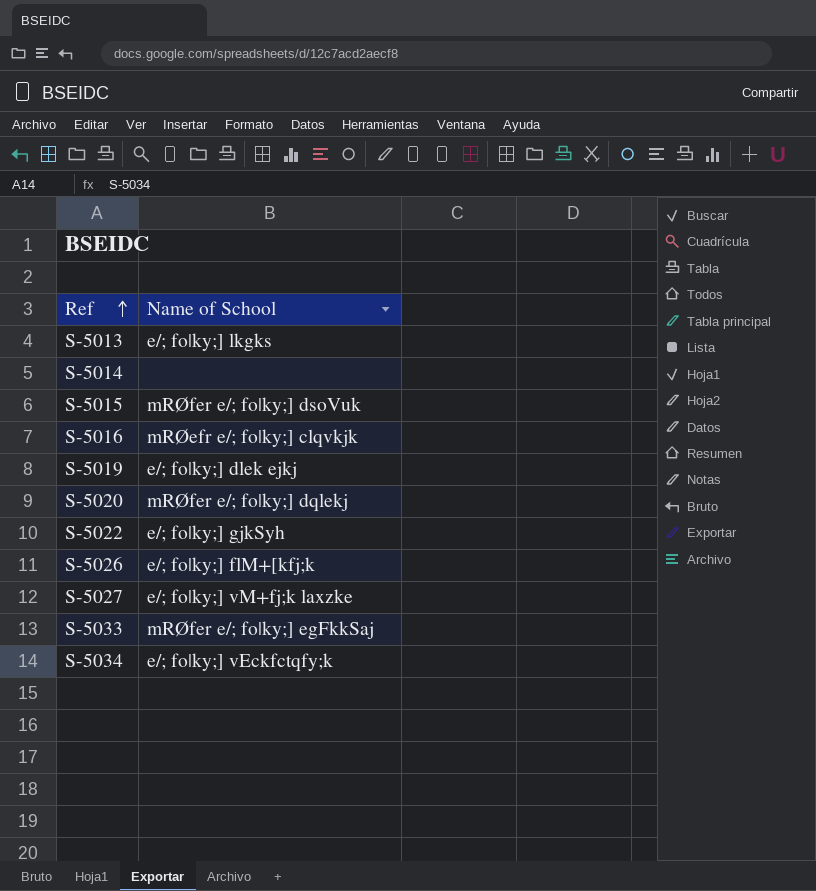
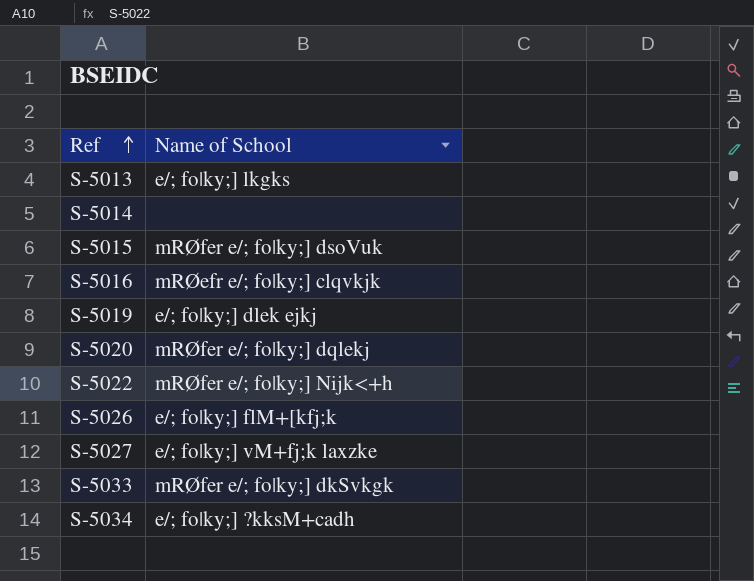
S-5022 | Name of School: e/; fo|ky;] gjkSyh -> mRØfer e/; fo|ky;] Nijk<+h
S-5033 | Name of School: mRØfer e/; fo|ky;] egFkkSaj -> mRØfer e/; fo|ky;] dkSvkgk
S-5034 | Name of School: e/; fo|ky;] vEckfctqfy;k -> e/; fo|ky;] ?kksM+cadh

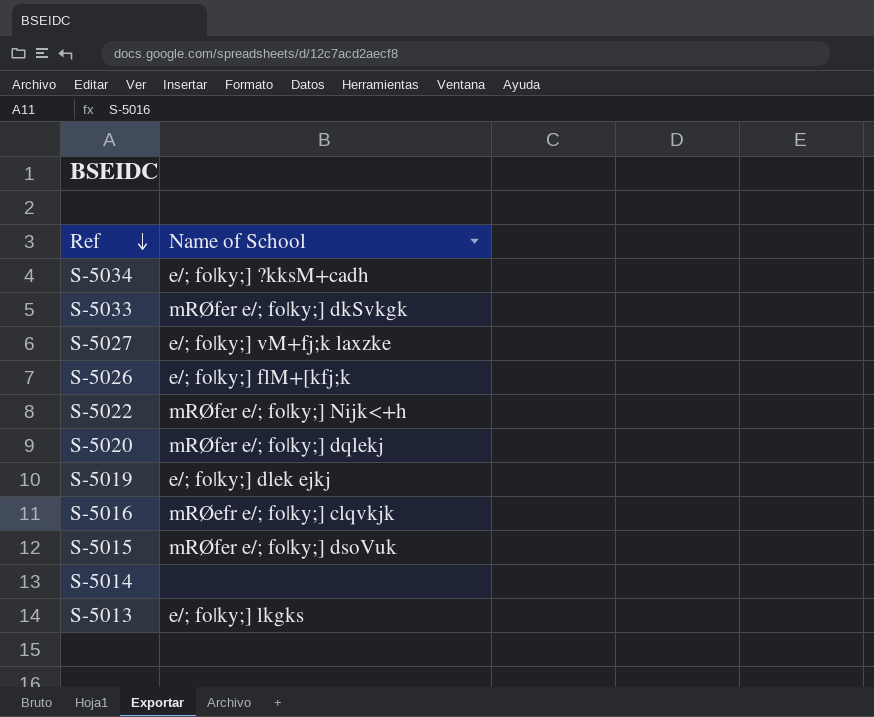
row order: Ref ascending -> Ref descending

